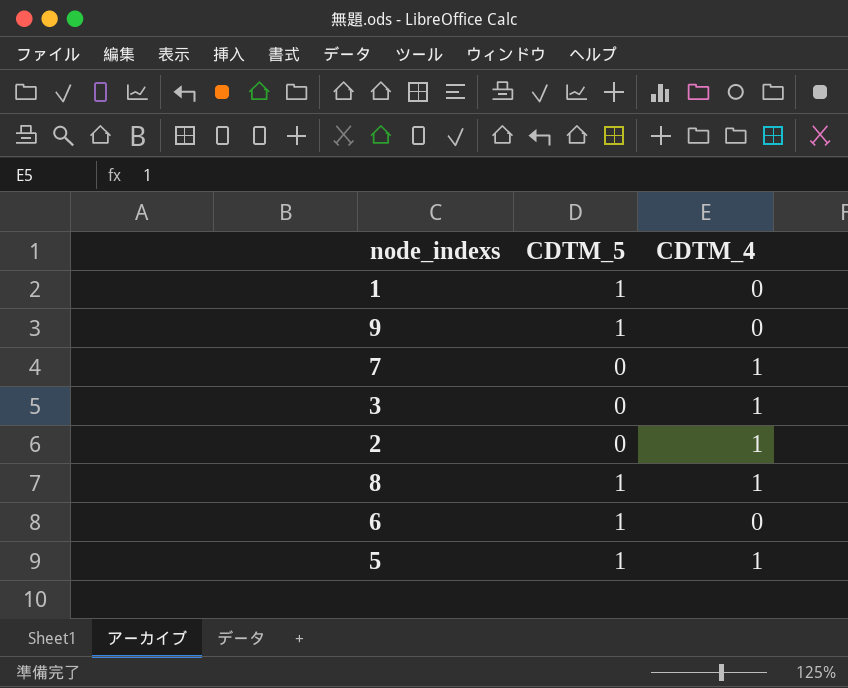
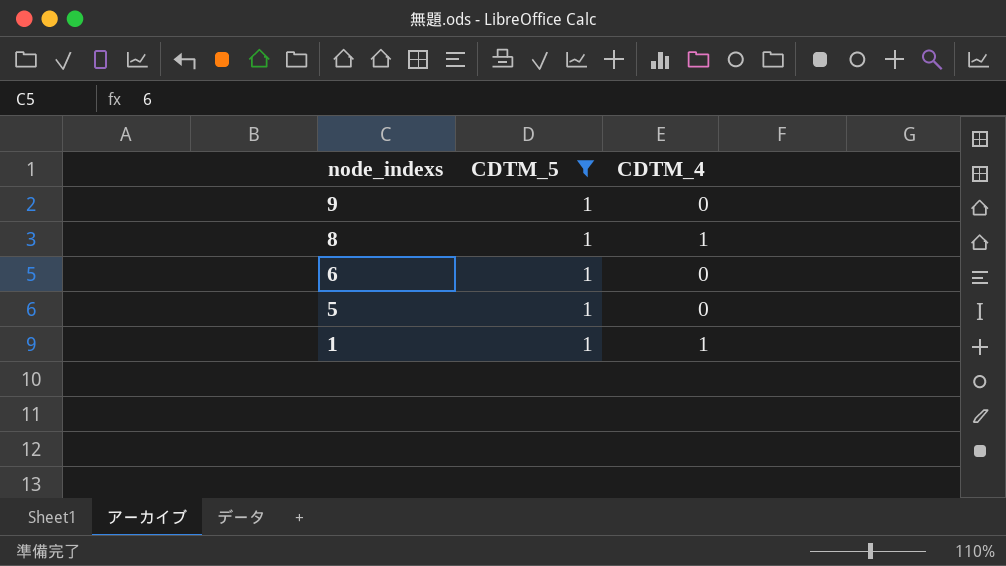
filter: none -> CDTM_5 = 1
row order: none -> node_indexs descending
5 | CDTM_4: 1 -> 0
1 | CDTM_4: 0 -> 1

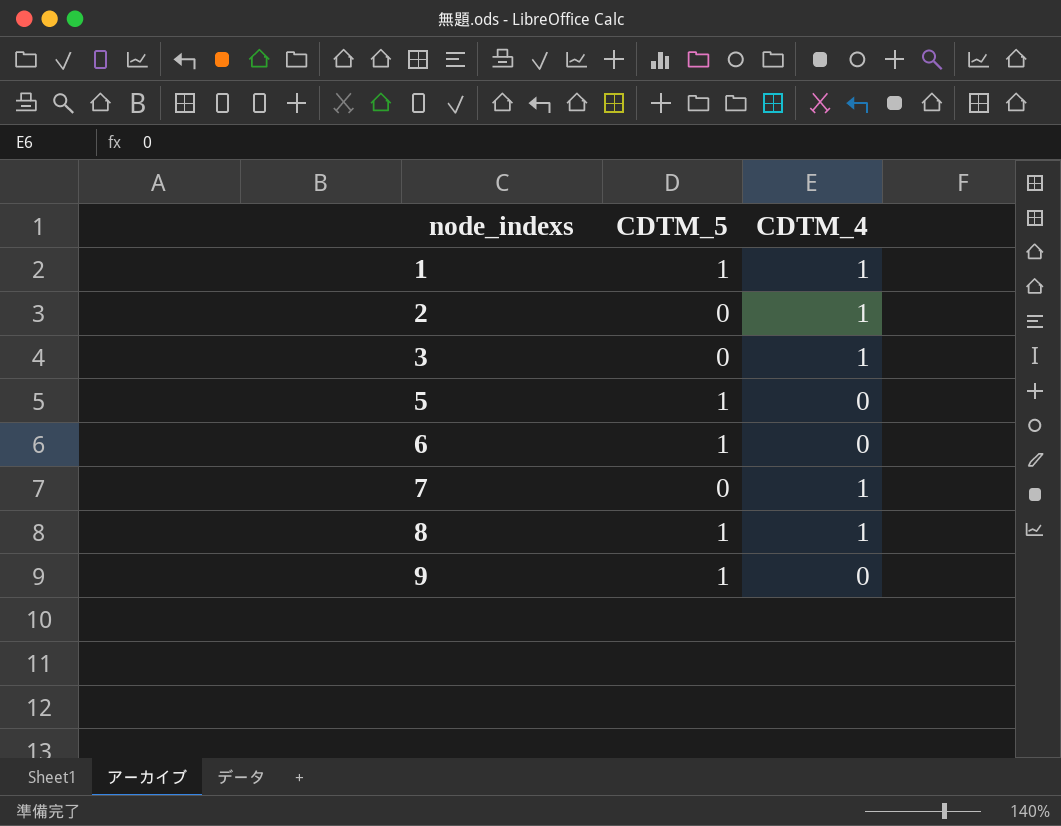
filter: CDTM_5 = 1 -> none
row order: node_indexs descending -> node_indexs ascending

